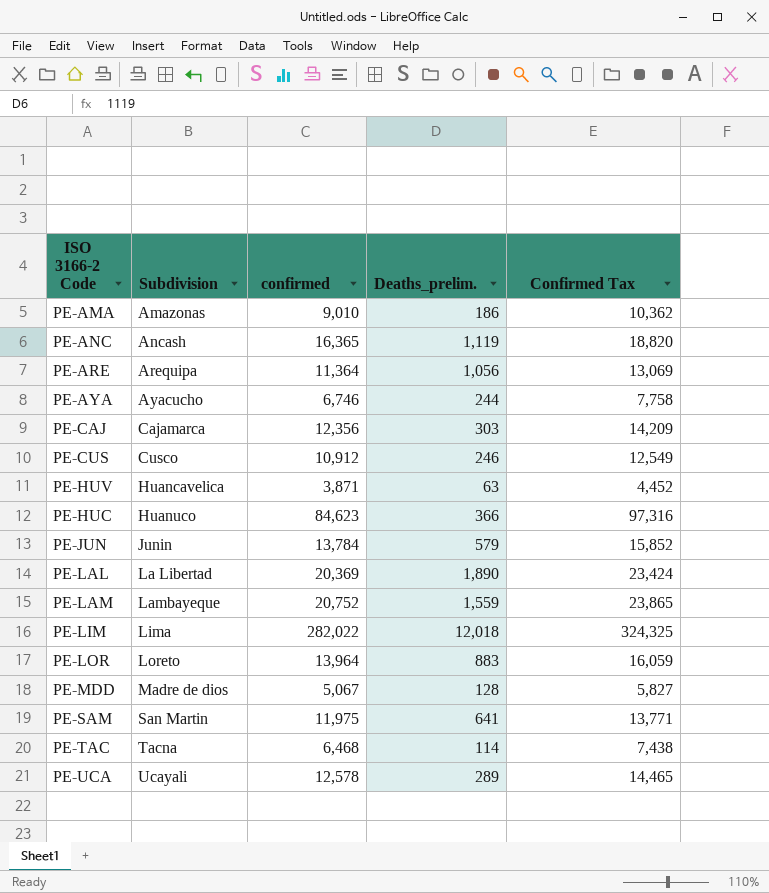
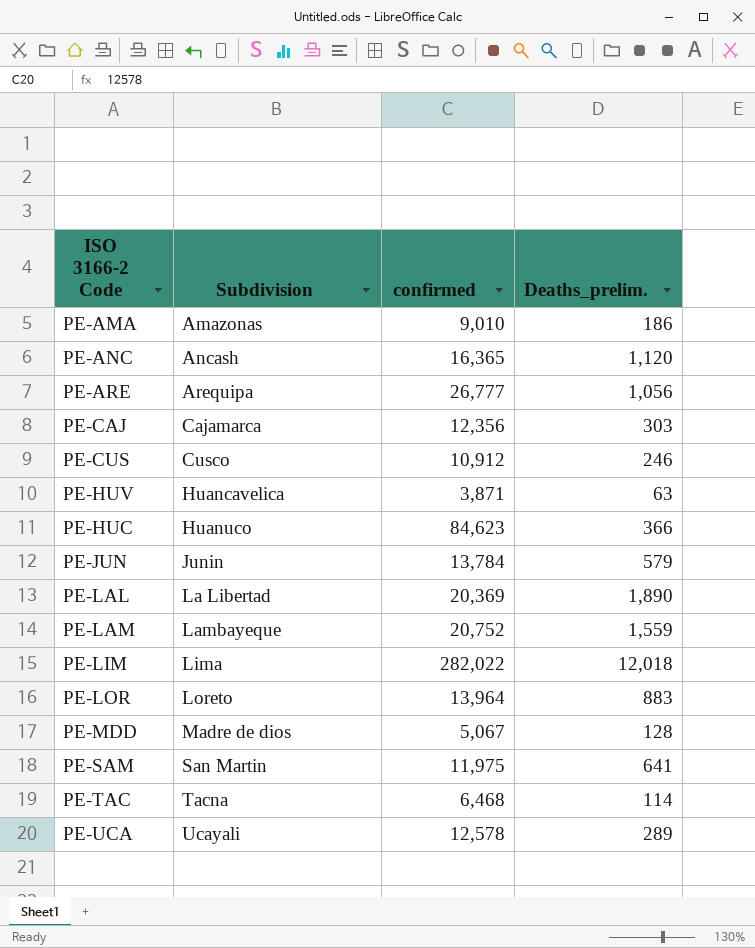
column Confirmed Tax | formula: [confirmed] * 1.15 -> none
row PE-AYA: Ayacucho | 6,746 | 244 | 7,758 -> none
PE-ANC | Deaths_prelim.: 1,119 -> 1,120
PE-ARE | confirmed: 11,364 -> 26,777

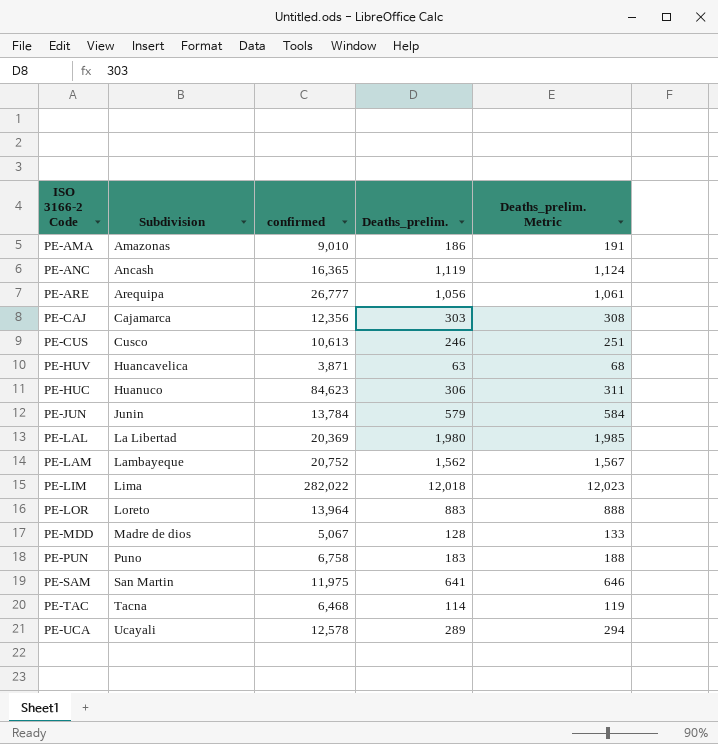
column Deaths_prelim. Metric | formula: none -> [Deaths_prelim.] + 5
PE-ANC | Deaths_prelim.: 1,120 -> 1,119
PE-CUS | confirmed: 10,912 -> 10,613
PE-HUC | Deaths_prelim.: 366 -> 306
PE-LAL | Deaths_prelim.: 1,890 -> 1,980
PE-LAM | Deaths_prelim.: 1,559 -> 1,562
row PE-PUN: none -> Puno | 6,758 | 183 | 188

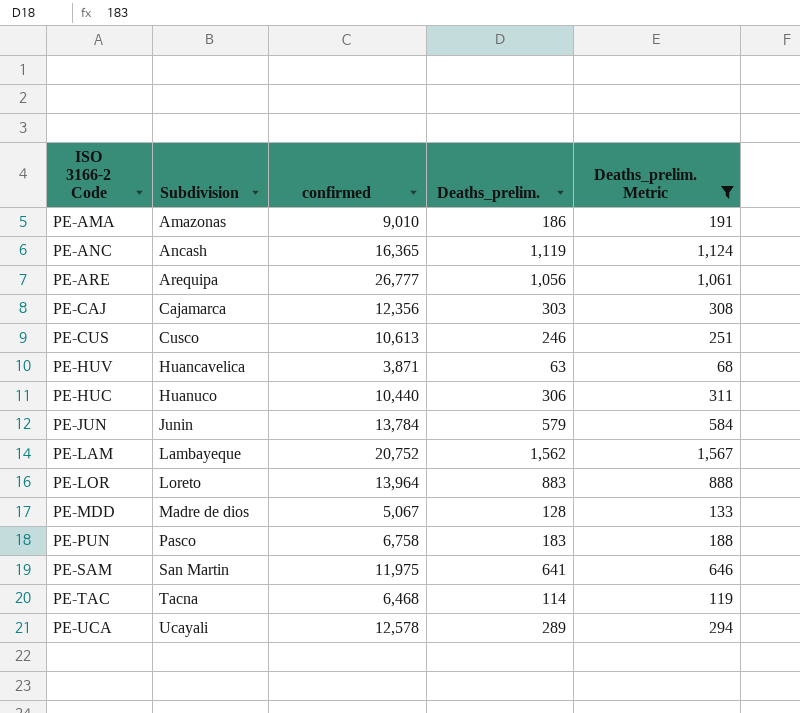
filter: none -> Deaths_prelim. Metric <= 1,567
PE-HUC | confirmed: 84,623 -> 10,440
PE-PUN | Subdivision: Puno -> Pasco

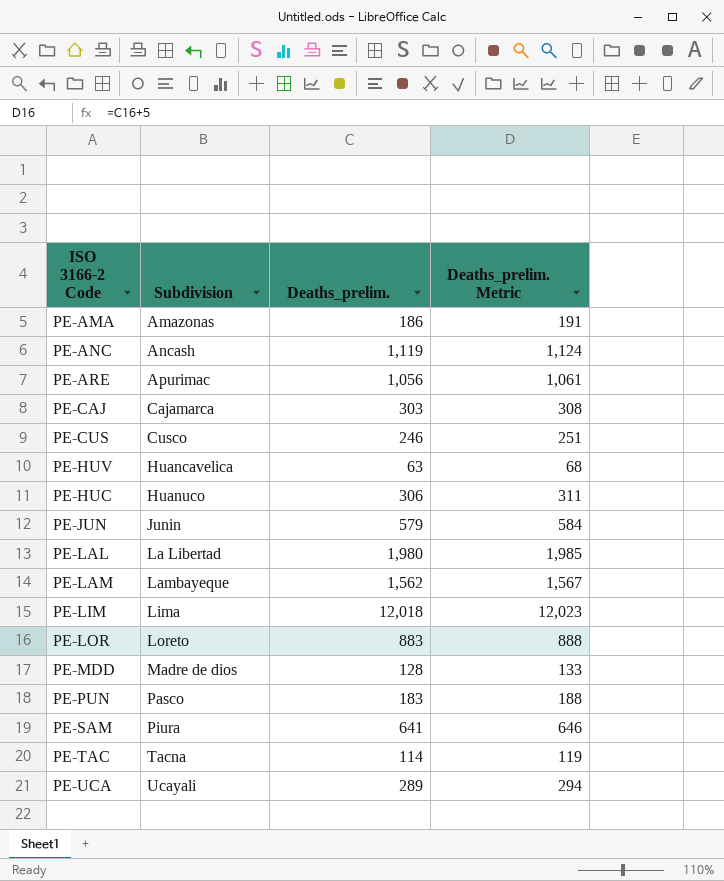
filter: Deaths_prelim. Metric <= 1,567 -> none
column confirmed | position: 3 -> none
PE-ARE | Subdivision: Arequipa -> Apurimac
PE-SAM | Subdivision: San Martin -> Piura

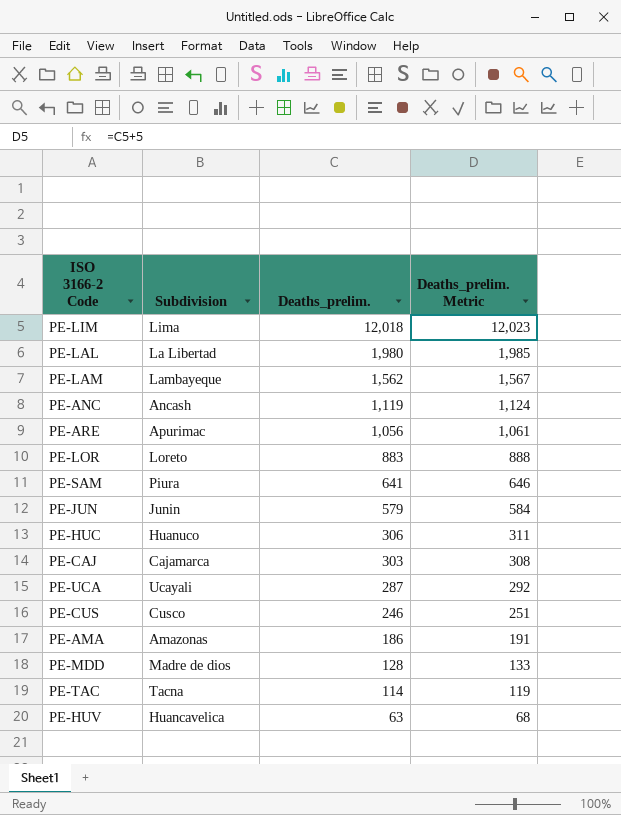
row order: Subdivision ascending -> Deaths_prelim. descending
row PE-PUN: Pasco | 183 | 188 -> none
PE-UCA | Deaths_prelim.: 289 -> 287
PE-UCA | Deaths_prelim. Metric: 294 -> 292

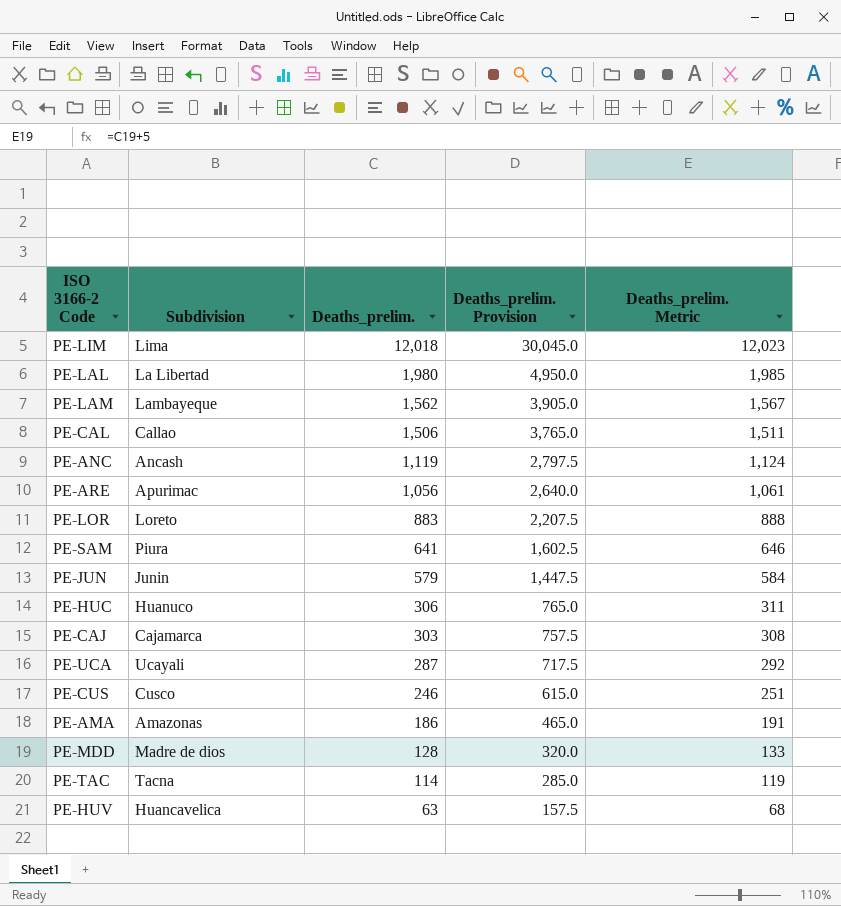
column Deaths_prelim. Provision | formula: none -> [Deaths_prelim.] * 2.5
row PE-CAL: none -> Callao | 1,506 | 3,765.0 | 1,511

